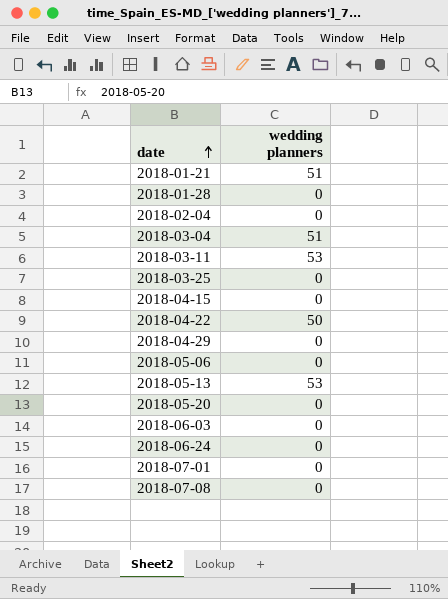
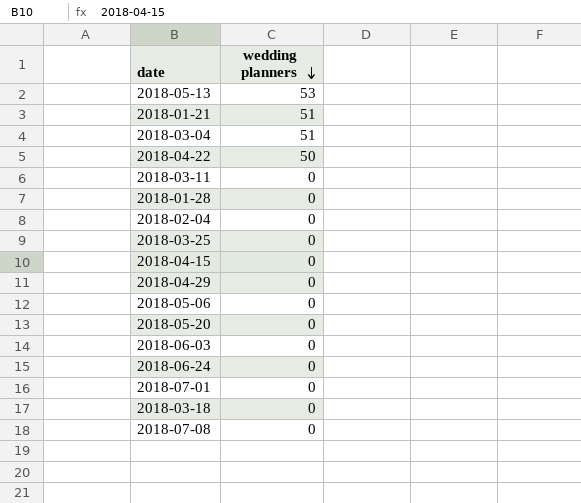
row order: date ascending -> wedding planners descending
2018-03-11 | wedding planners: 53 -> 0
row 2018-03-18: none -> 0

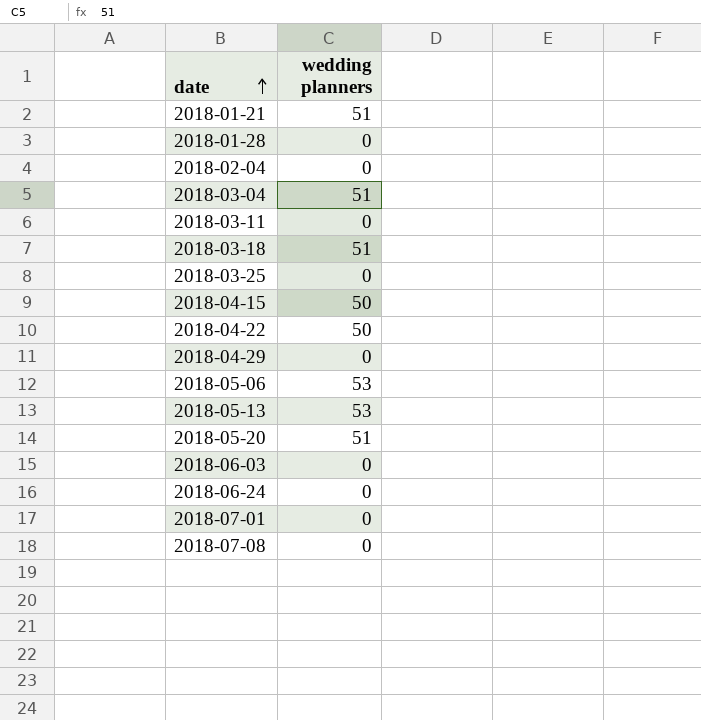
row order: wedding planners descending -> date ascending
2018-03-18 | wedding planners: 0 -> 51
2018-04-15 | wedding planners: 0 -> 50
2018-05-06 | wedding planners: 0 -> 53
2018-05-20 | wedding planners: 0 -> 51

